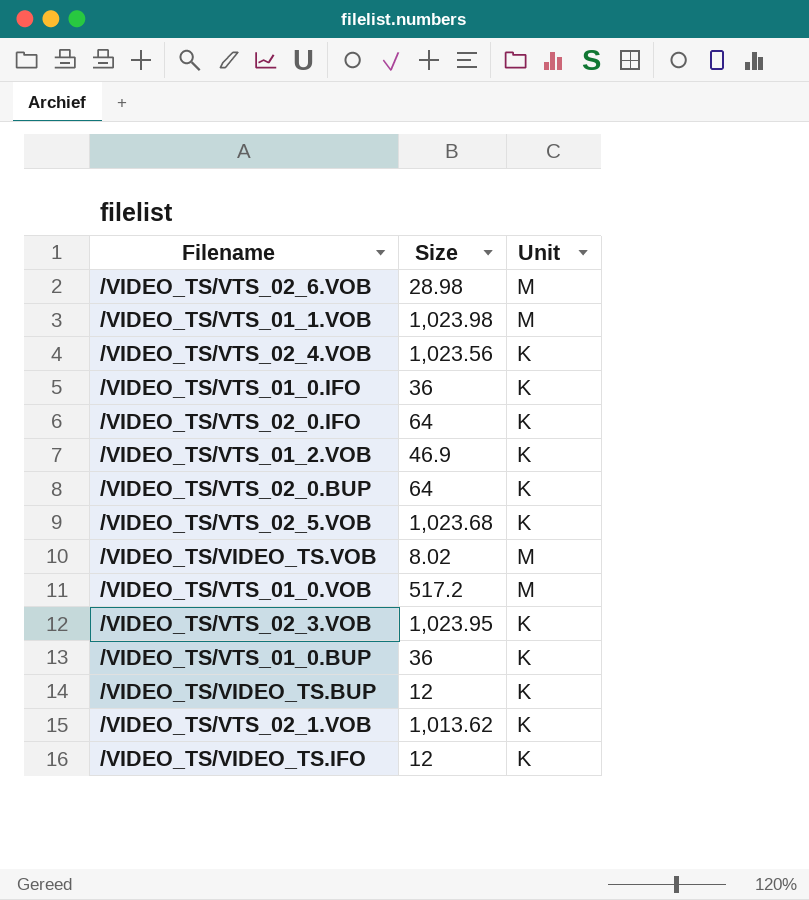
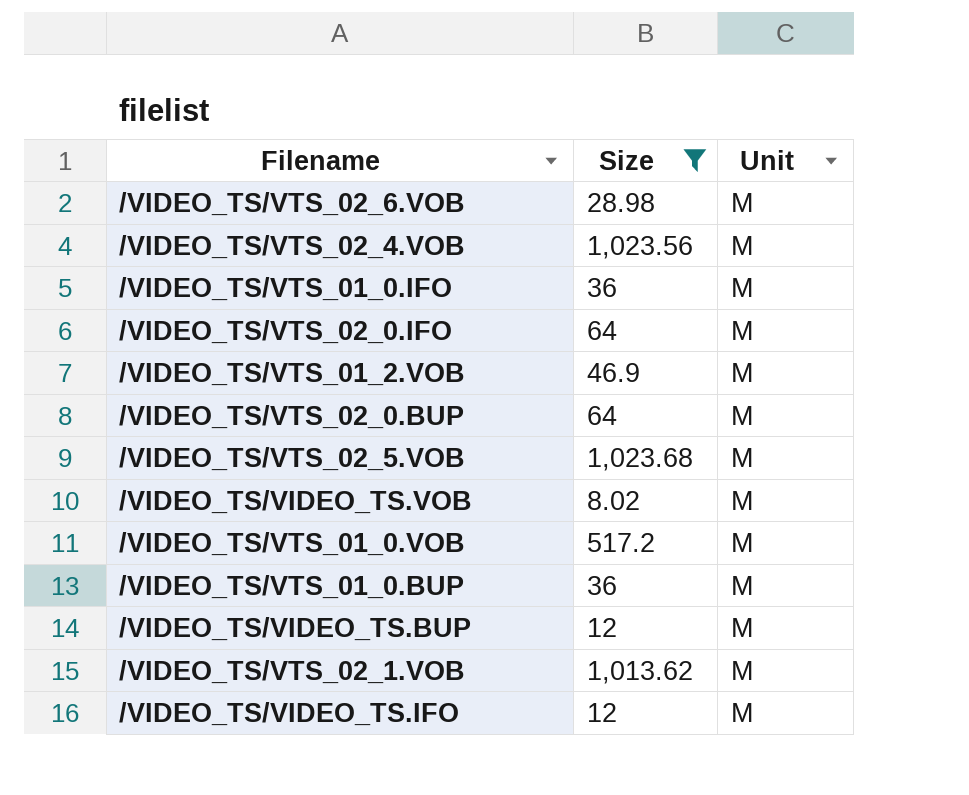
filter: none -> Size <= 1,023.68
/VIDEO_TS/VTS_02_4.VOB | Unit: K -> M
/VIDEO_TS/VTS_01_0.IFO | Unit: K -> M
/VIDEO_TS/VTS_02_0.IFO | Unit: K -> M
/VIDEO_TS/VTS_01_2.VOB | Unit: K -> M
/VIDEO_TS/VTS_02_0.BUP | Unit: K -> M
/VIDEO_TS/VTS_02_5.VOB | Unit: K -> M
/VIDEO_TS/VTS_01_0.BUP | Unit: K -> M
/VIDEO_TS/VIDEO_TS.BUP | Unit: K -> M
/VIDEO_TS/VTS_02_1.VOB | Unit: K -> M
/VIDEO_TS/VIDEO_TS.IFO | Unit: K -> M

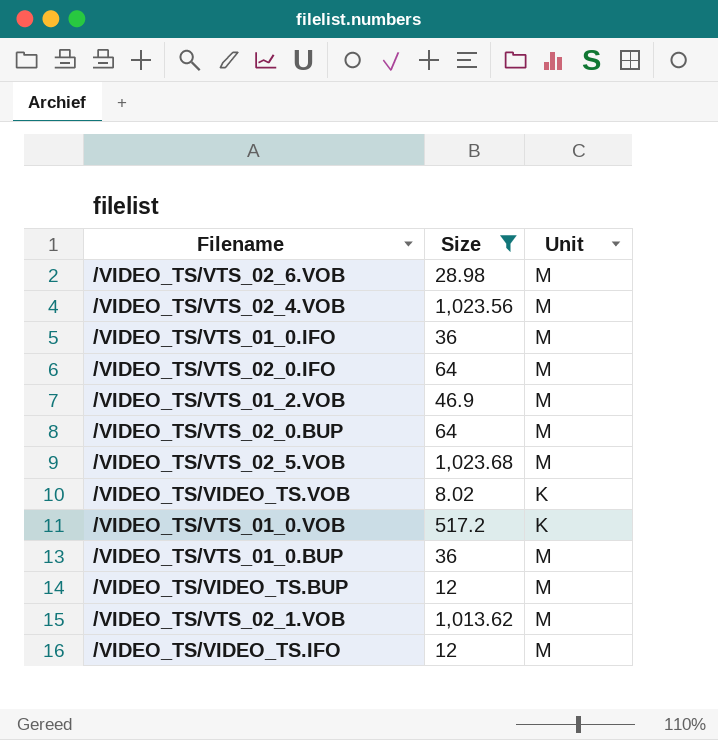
/VIDEO_TS/VIDEO_TS.VOB | Unit: M -> K
/VIDEO_TS/VTS_01_0.VOB | Unit: M -> K

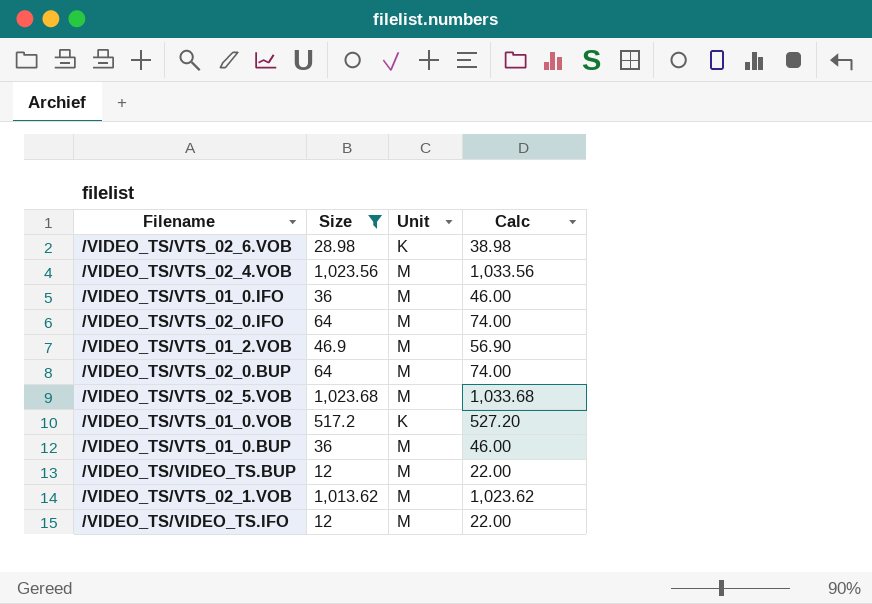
column Calc | formula: none -> [Size] + 10
row /VIDEO_TS/VIDEO_TS.VOB: 8.02 | K -> none
/VIDEO_TS/VTS_02_6.VOB | Unit: M -> K

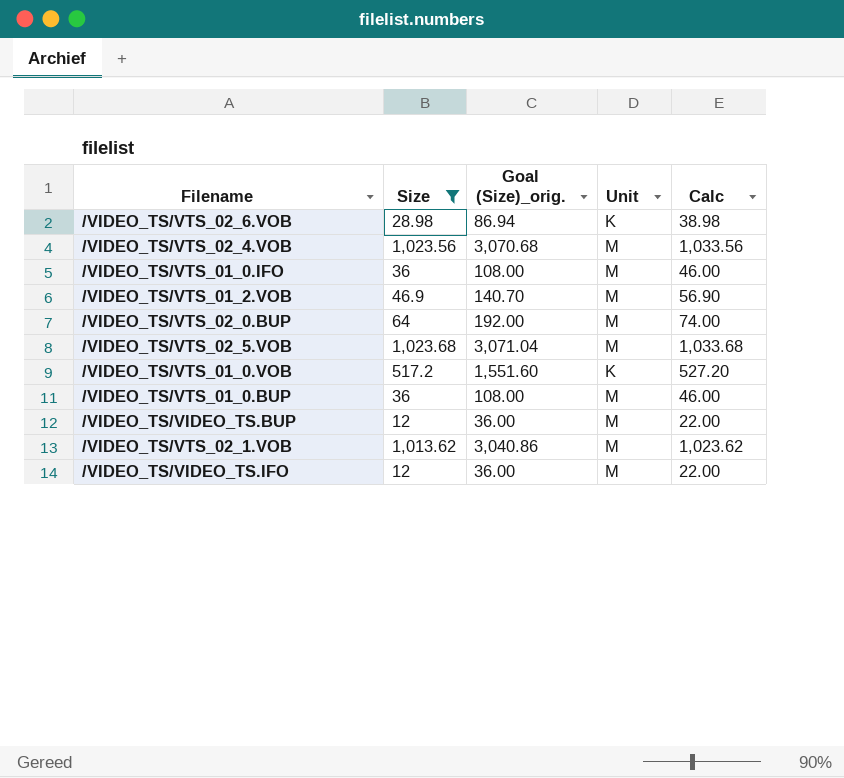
column Goal (Size)_orig. | formula: none -> [Size] * 3
row /VIDEO_TS/VTS_02_0.IFO: 64 | M | 74.00 -> none

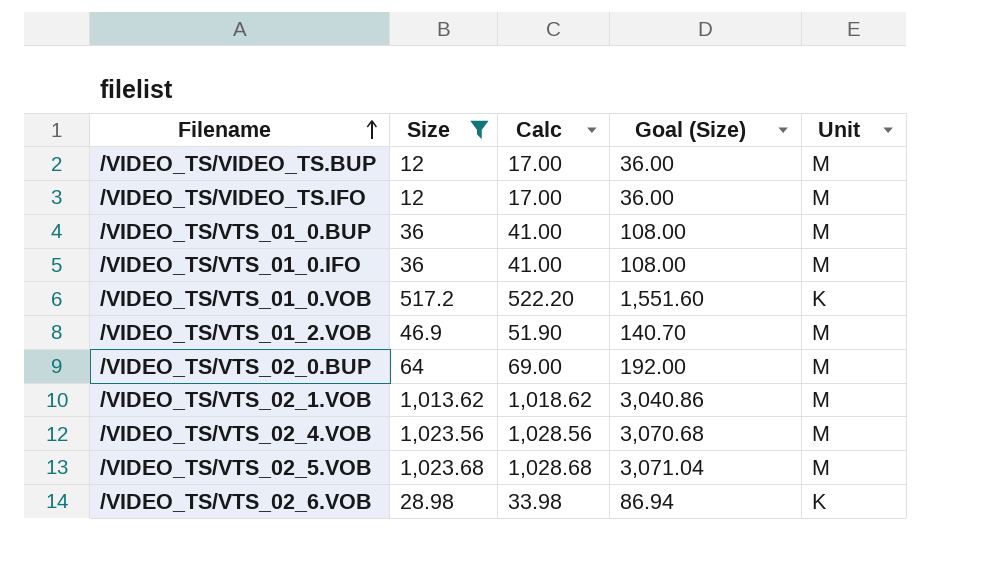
row order: none -> Filename ascending
column Calc | formula: [Size] + 10 -> [Size] + 5
column Calc | position: 5 -> 3
column name: Goal (Size)_orig. -> Goal (Size)

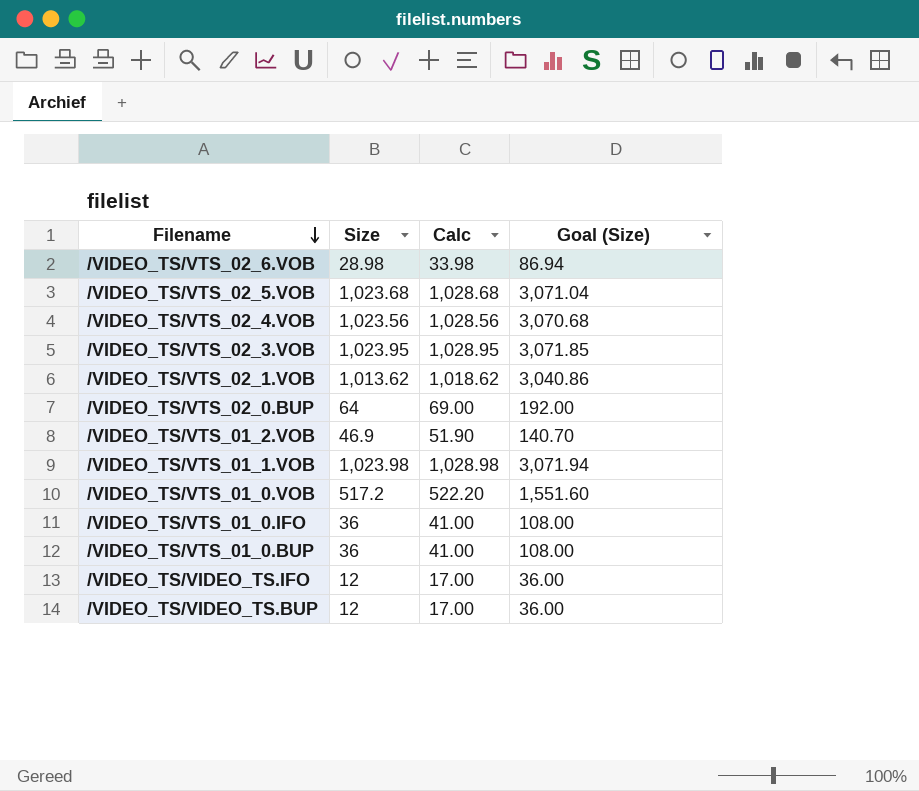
filter: Size <= 1,023.68 -> none
row order: Filename ascending -> Filename descending
column Unit | position: 5 -> none

